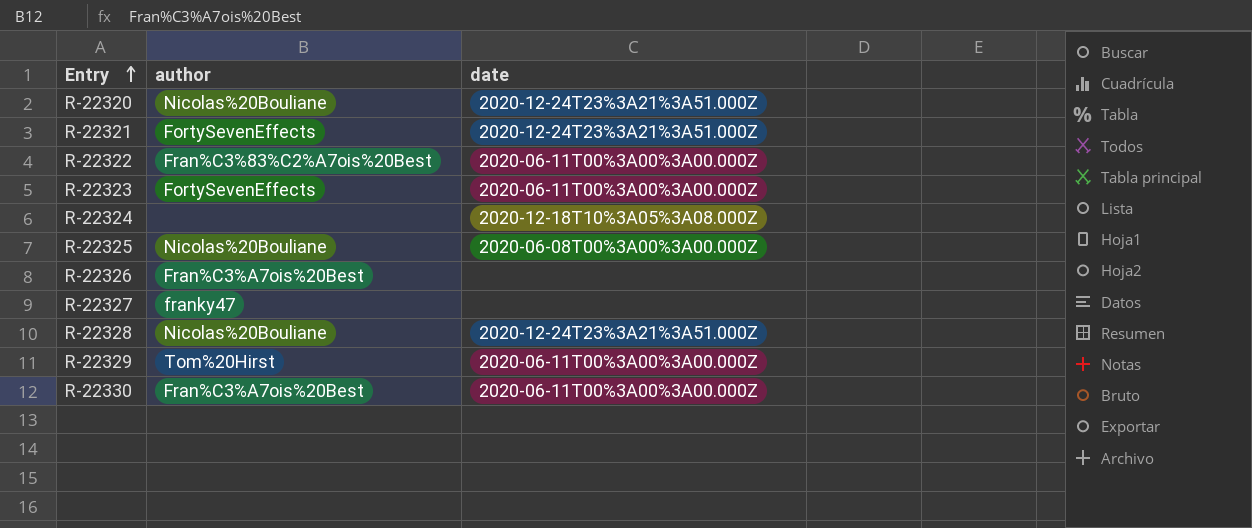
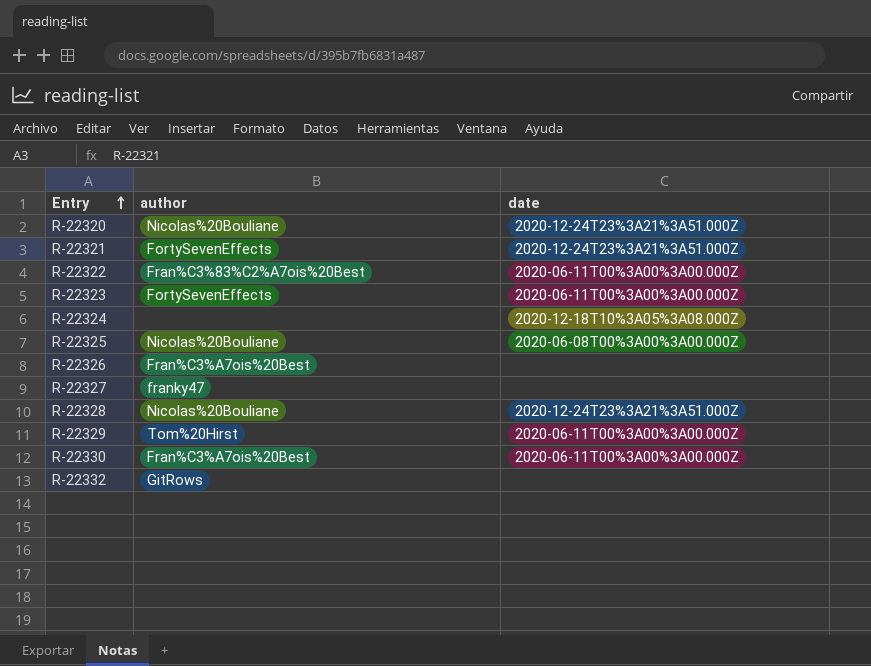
row R-22332: none -> GitRows | none

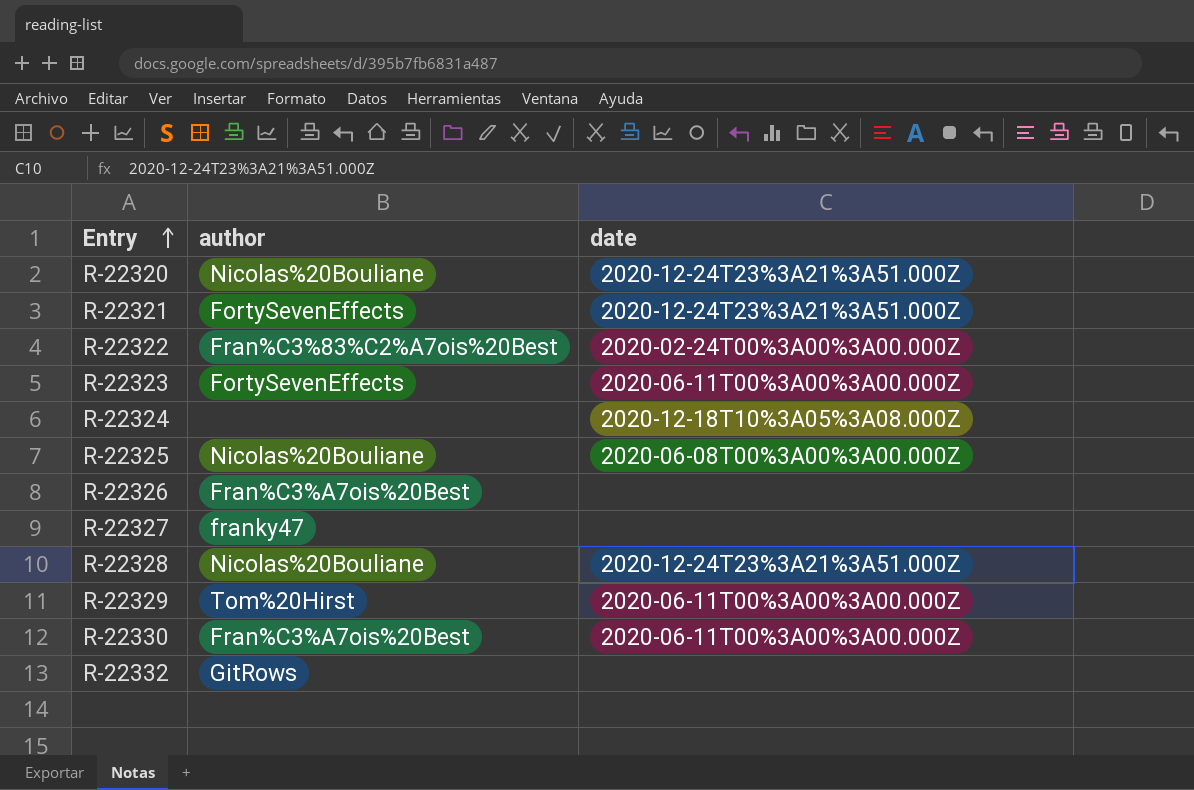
R-22322 | date: 2020-06-11T00%3A00%3A00.000Z -> 2020-02-24T00%3A00%3A00.000Z

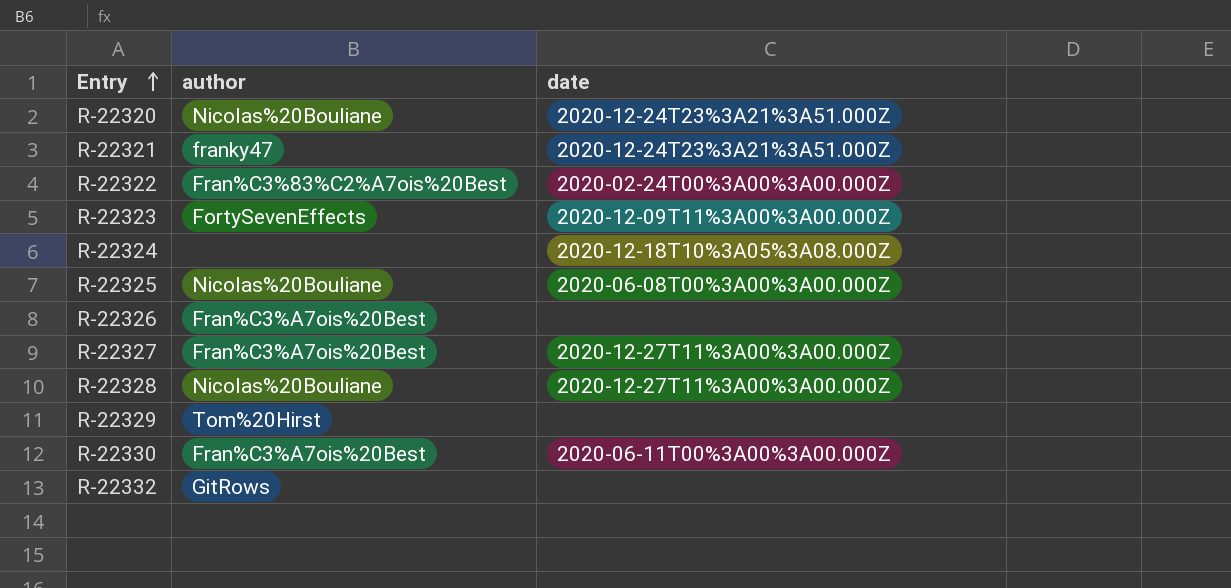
R-22321 | author: FortySevenEffects -> franky47
R-22323 | date: 2020-06-11T00%3A00%3A00.000Z -> 2020-12-09T11%3A00%3A00.000Z
R-22327 | author: franky47 -> Fran%C3%A7ois%20Best
R-22327 | date: none -> 2020-12-27T11%3A00%3A00.000Z
R-22328 | date: 2020-12-24T23%3A21%3A51.000Z -> 2020-12-27T11%3A00%3A00.000Z
R-22329 | date: 2020-06-11T00%3A00%3A00.000Z -> none

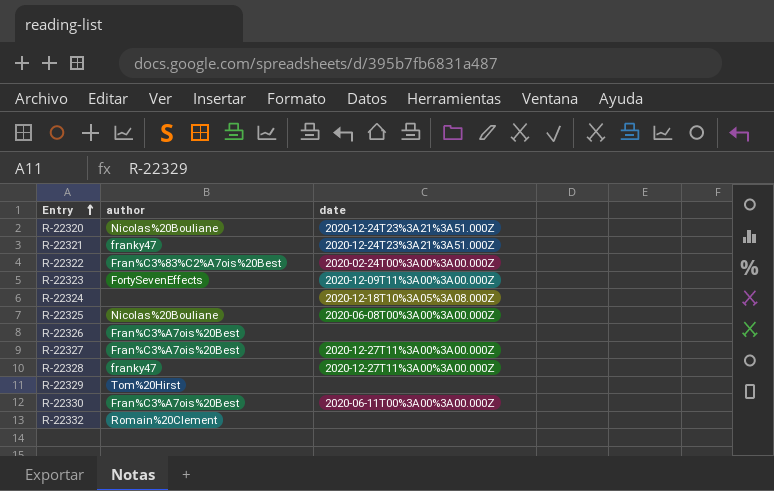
R-22328 | author: Nicolas%20Bouliane -> franky47
R-22332 | author: GitRows -> Romain%20Clement

